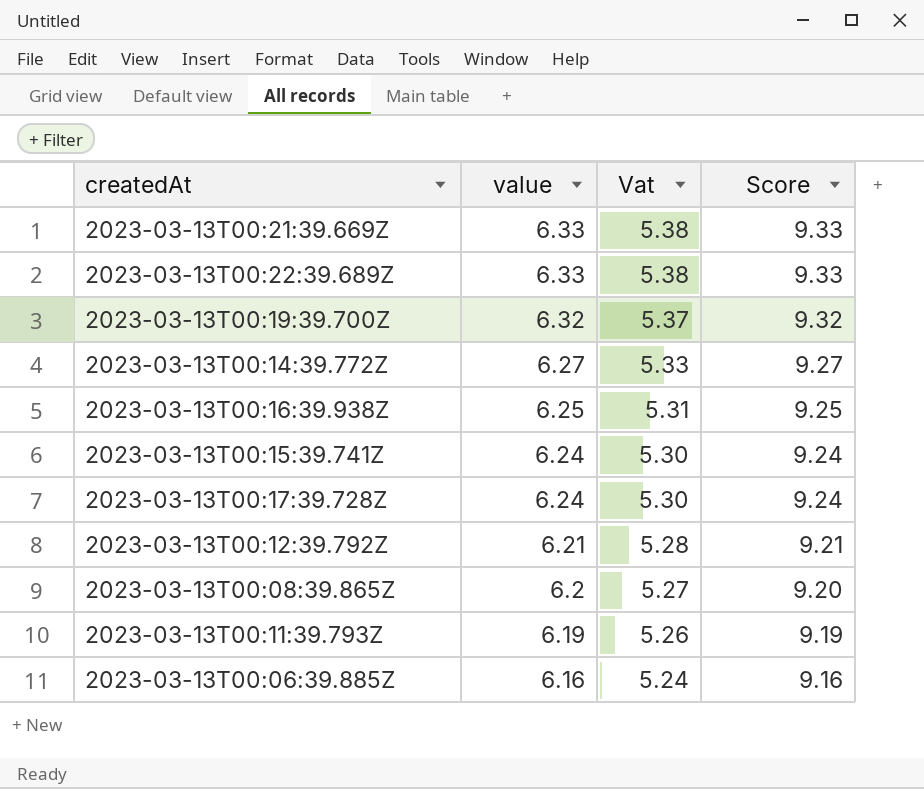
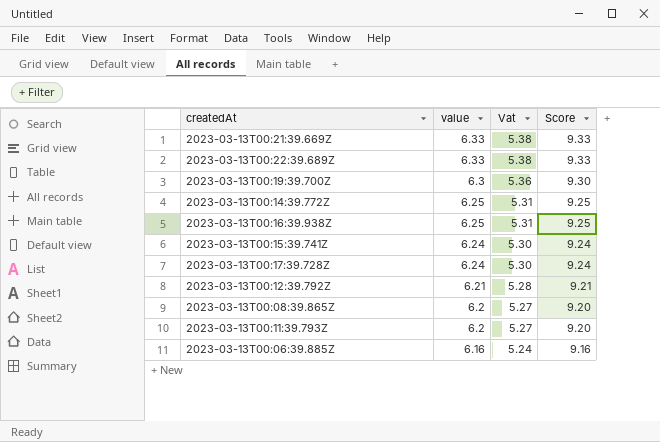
2023-03-13T00:19:39.700Z | value: 6.32 -> 6.3
2023-03-13T00:19:39.700Z | Vat: 5.37 -> 5.36
2023-03-13T00:19:39.700Z | Score: 9.32 -> 9.30
2023-03-13T00:14:39.772Z | value: 6.27 -> 6.25
2023-03-13T00:14:39.772Z | Vat: 5.33 -> 5.31
2023-03-13T00:14:39.772Z | Score: 9.27 -> 9.25
2023-03-13T00:11:39.793Z | value: 6.19 -> 6.2
2023-03-13T00:11:39.793Z | Vat: 5.26 -> 5.27
2023-03-13T00:11:39.793Z | Score: 9.19 -> 9.20

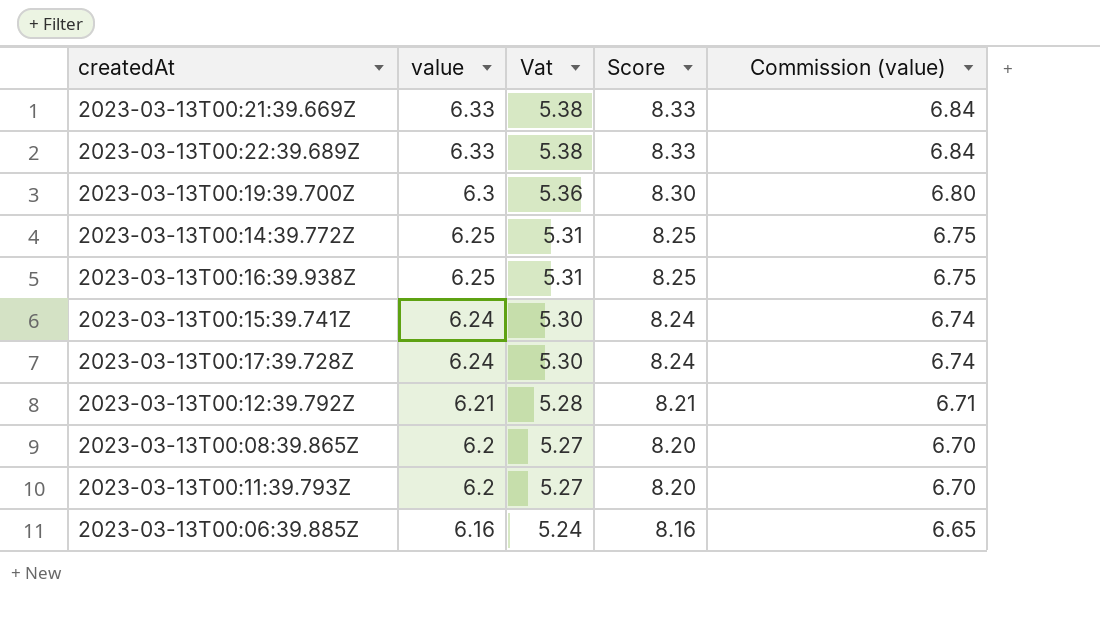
column Score | formula: [value] + 3 -> [value] + 2
column Commission (value) | formula: none -> [value] * 1.08

